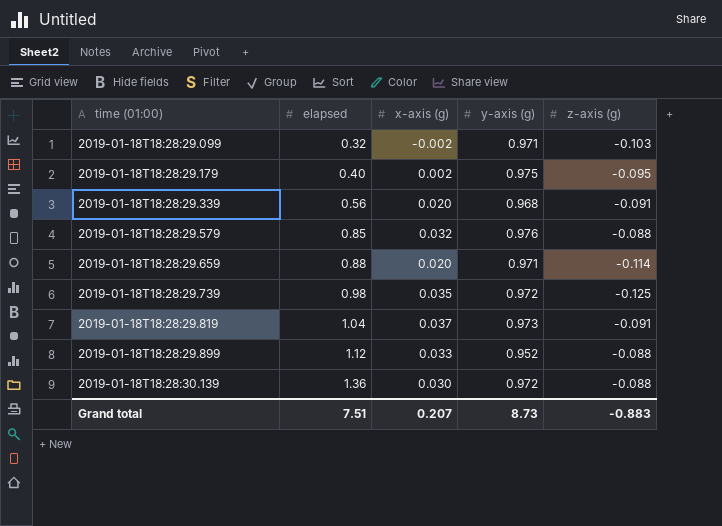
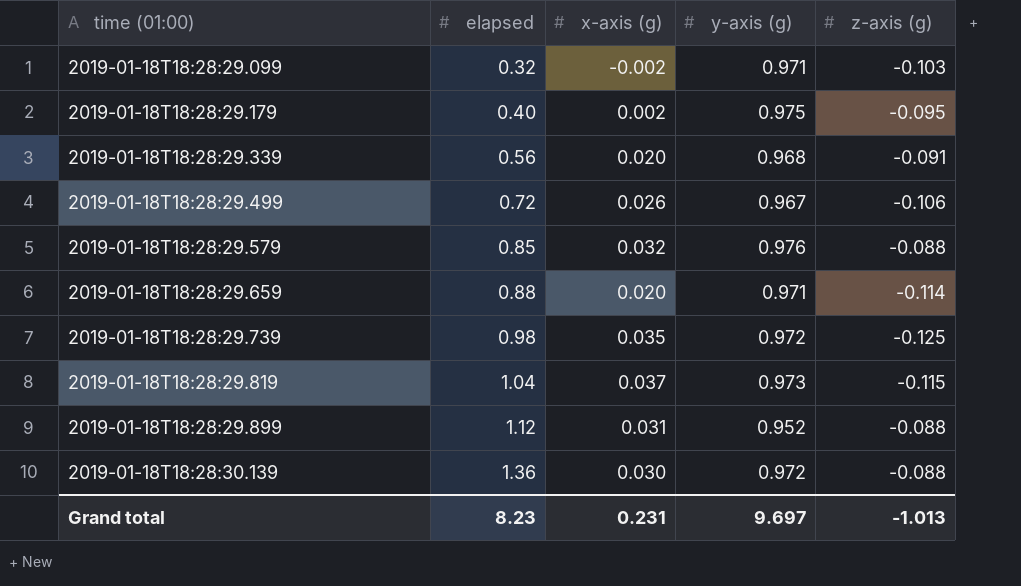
row 2019-01-18T18:28:29.499: none -> 0.72 | 0.026 | 0.967 | -0.106
2019-01-18T18:28:29.819 | z-axis (g): -0.091 -> -0.115
2019-01-18T18:28:29.899 | x-axis (g): 0.033 -> 0.031
Grand total | elapsed: 7.51 -> 8.23
Grand total | x-axis (g): 0.207 -> 0.231
Grand total | y-axis (g): 8.73 -> 9.697
Grand total | z-axis (g): -0.883 -> -1.013

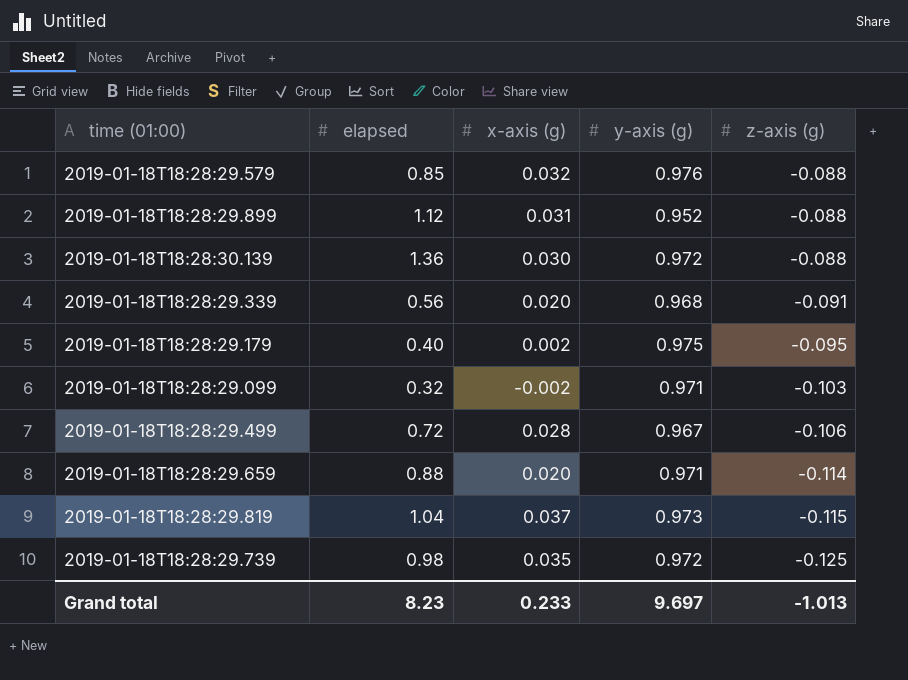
row order: time (01:00) ascending -> z-axis (g) descending
2019-01-18T18:28:29.499 | x-axis (g): 0.026 -> 0.028
Grand total | x-axis (g): 0.231 -> 0.233

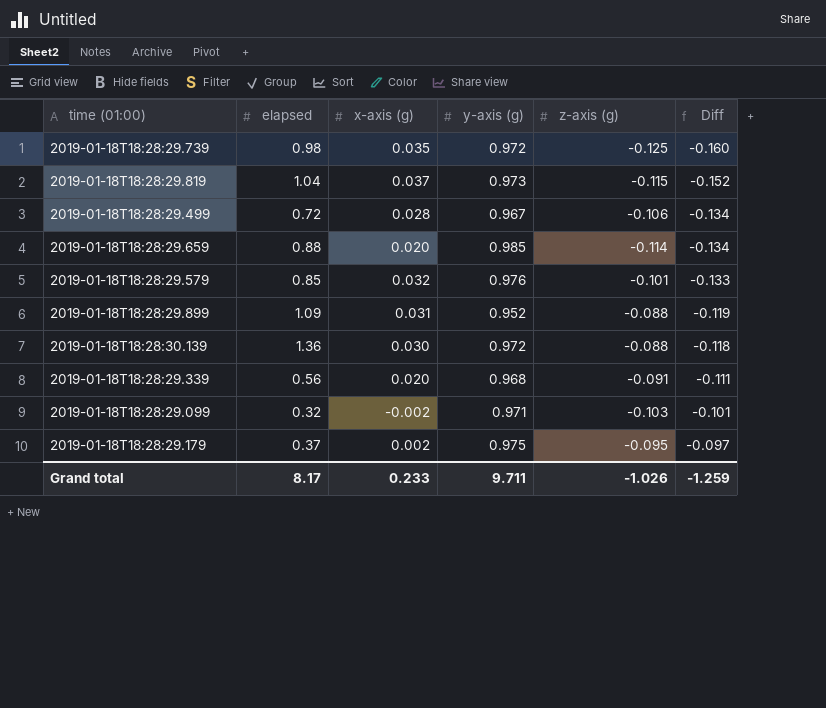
row order: z-axis (g) descending -> Diff ascending
column Diff | formula: none -> [z-axis (g)] - [x-axis (g)]
2019-01-18T18:28:29.659 | y-axis (g): 0.971 -> 0.985
2019-01-18T18:28:29.579 | z-axis (g): -0.088 -> -0.101
2019-01-18T18:28:29.899 | elapsed: 1.12 -> 1.09
2019-01-18T18:28:29.179 | elapsed: 0.40 -> 0.37
Grand total | elapsed: 8.23 -> 8.17
Grand total | y-axis (g): 9.697 -> 9.711
Grand total | z-axis (g): -1.013 -> -1.026

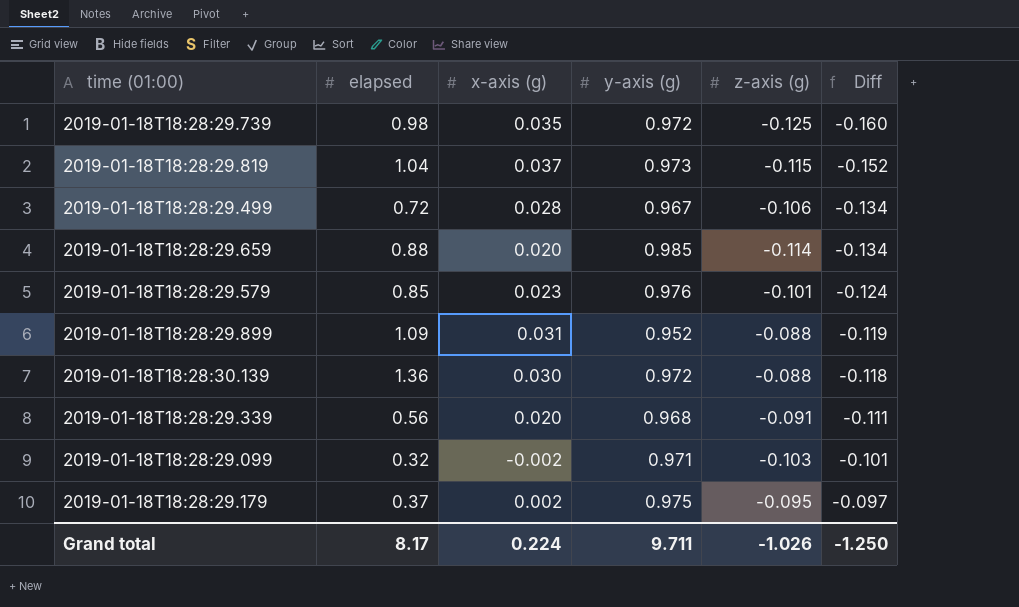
2019-01-18T18:28:29.579 | x-axis (g): 0.032 -> 0.023
2019-01-18T18:28:29.579 | Diff: -0.133 -> -0.124
Grand total | x-axis (g): 0.233 -> 0.224
Grand total | Diff: -1.259 -> -1.250

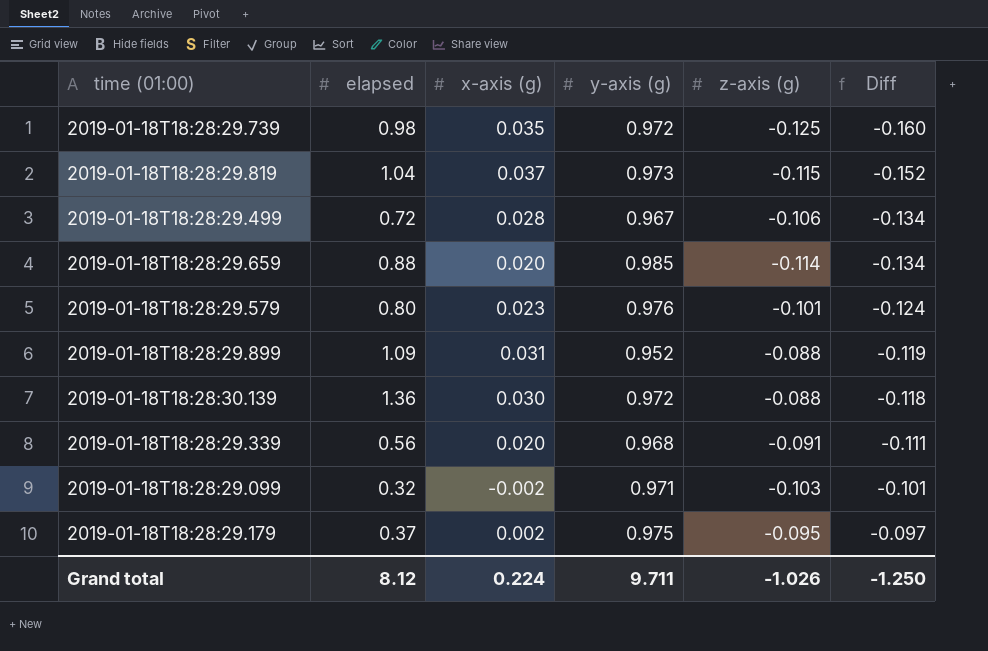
2019-01-18T18:28:29.579 | elapsed: 0.85 -> 0.80
Grand total | elapsed: 8.17 -> 8.12

